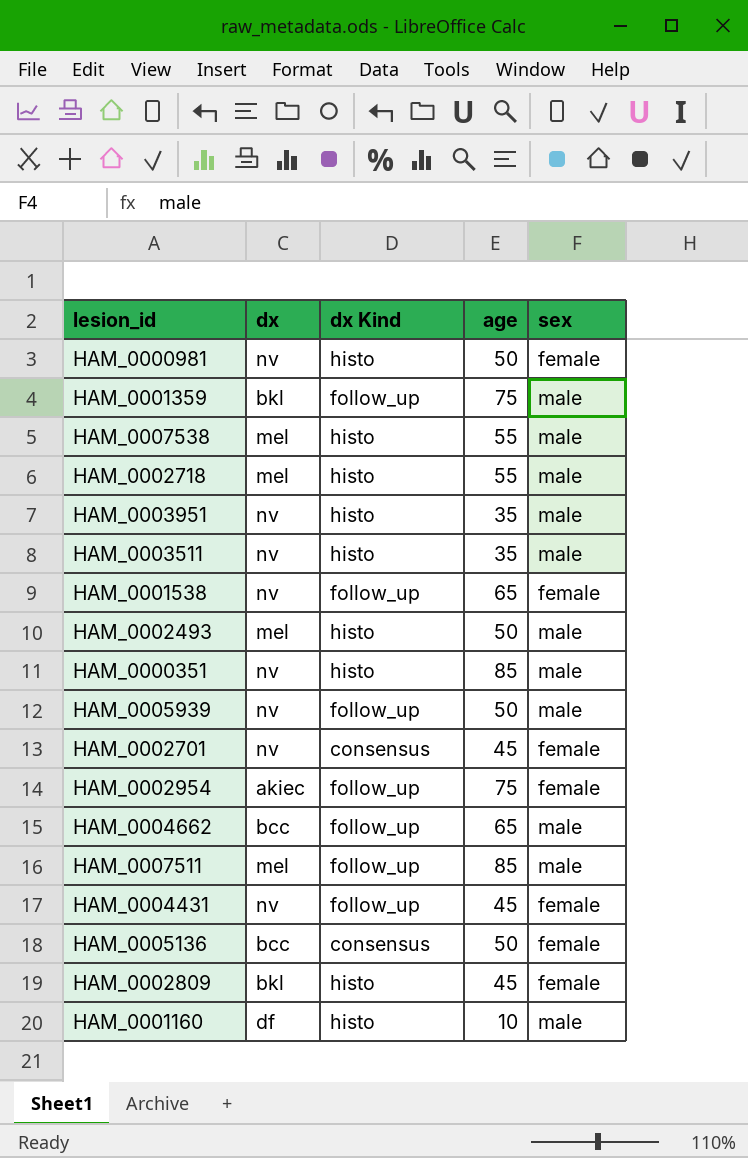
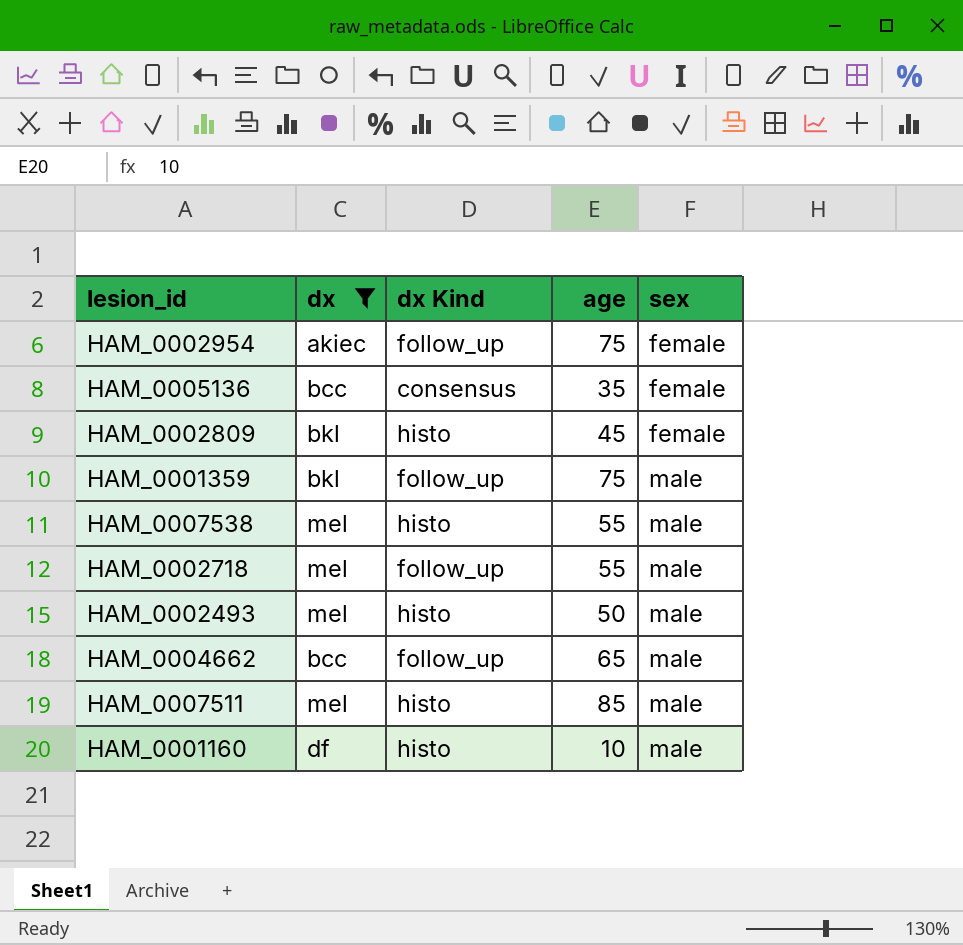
filter: none -> dx != nv
row order: none -> sex ascending
HAM_0005136 | age: 50 -> 35
HAM_0002718 | dx Kind: histo -> follow_up
HAM_0007511 | dx Kind: follow_up -> histo

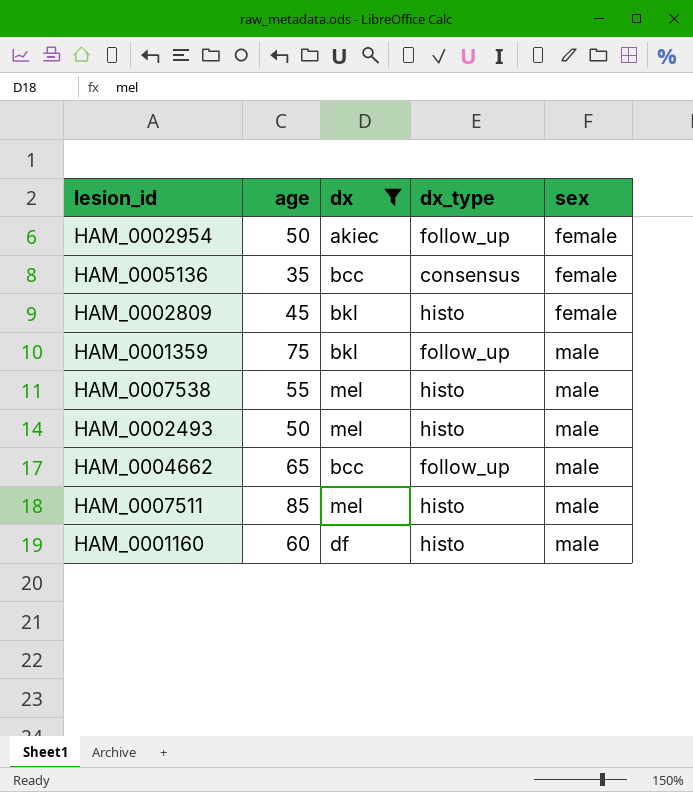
column age | position: 4 -> 2
column name: dx Kind -> dx_type
row HAM_0002718: mel | follow_up | 55 | male -> none
HAM_0002954 | age: 75 -> 50
HAM_0001160 | age: 10 -> 60

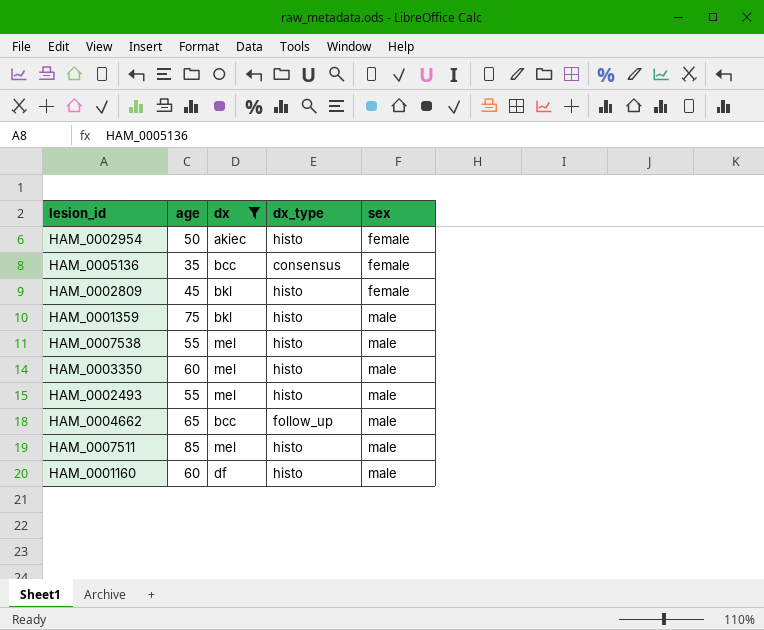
HAM_0002954 | dx_type: follow_up -> histo
HAM_0001359 | dx_type: follow_up -> histo
row HAM_0003350: none -> 60 | mel | histo | male
HAM_0002493 | age: 50 -> 55

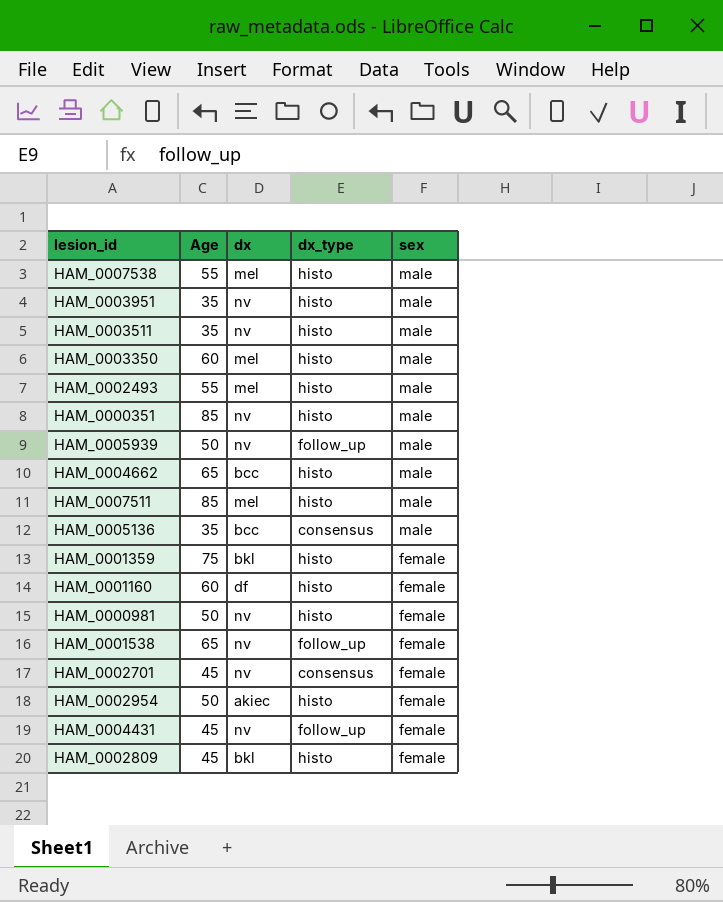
filter: dx != nv -> none
row order: sex ascending -> sex descending
column name: age -> Age
HAM_0004662 | dx_type: follow_up -> histo
HAM_0005136 | sex: female -> male
HAM_0001359 | sex: male -> female
HAM_0001160 | sex: male -> female

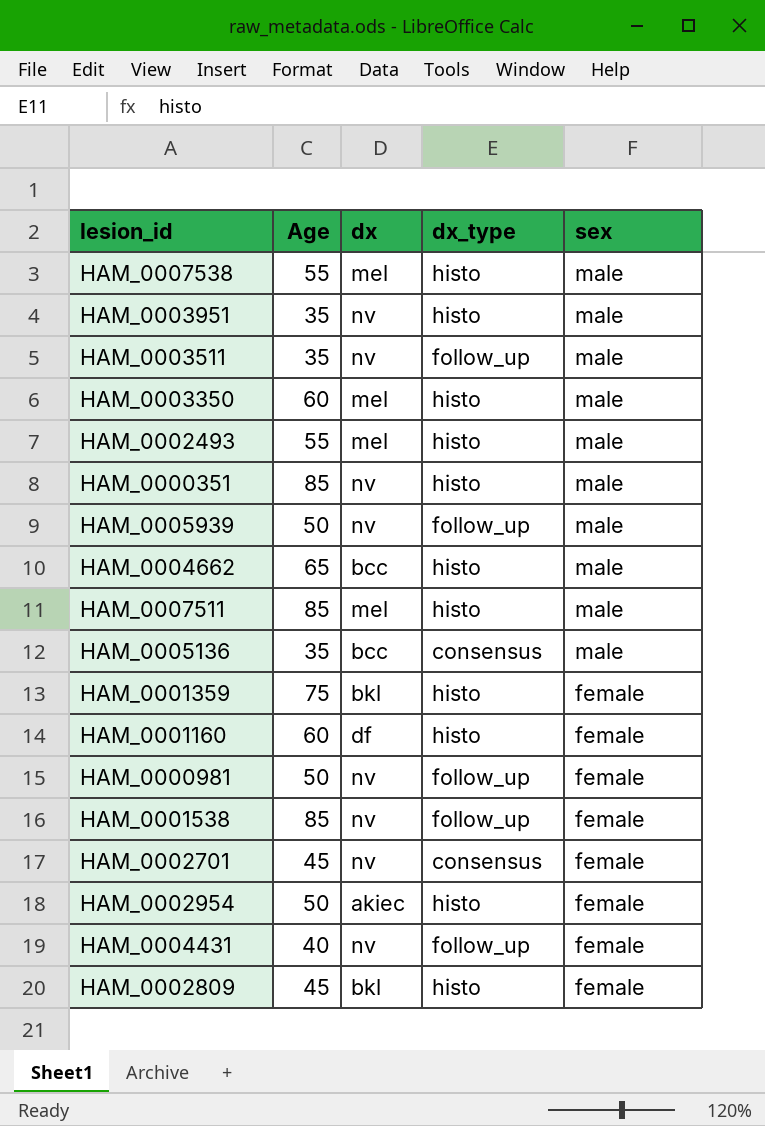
HAM_0003511 | dx_type: histo -> follow_up
HAM_0000981 | dx_type: histo -> follow_up
HAM_0001538 | Age: 65 -> 85
HAM_0004431 | Age: 45 -> 40

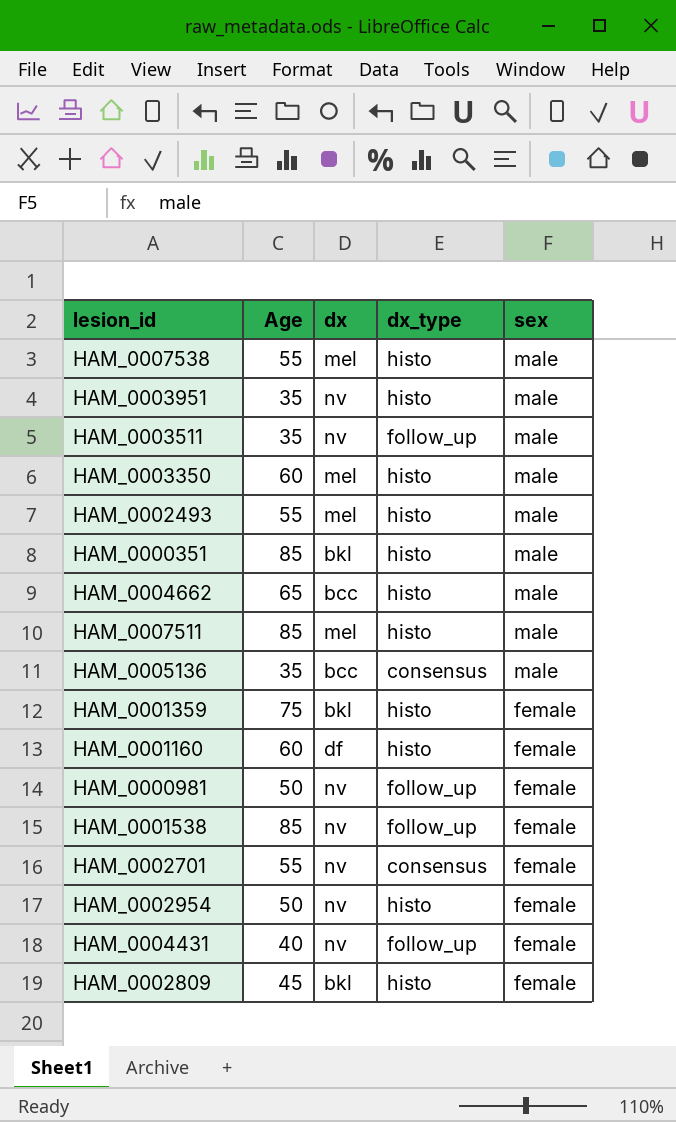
row HAM_0005939: 50 | nv | follow_up | male -> none
HAM_0000351 | dx: nv -> bkl
HAM_0002701 | Age: 45 -> 55
HAM_0002954 | dx: akiec -> nv

